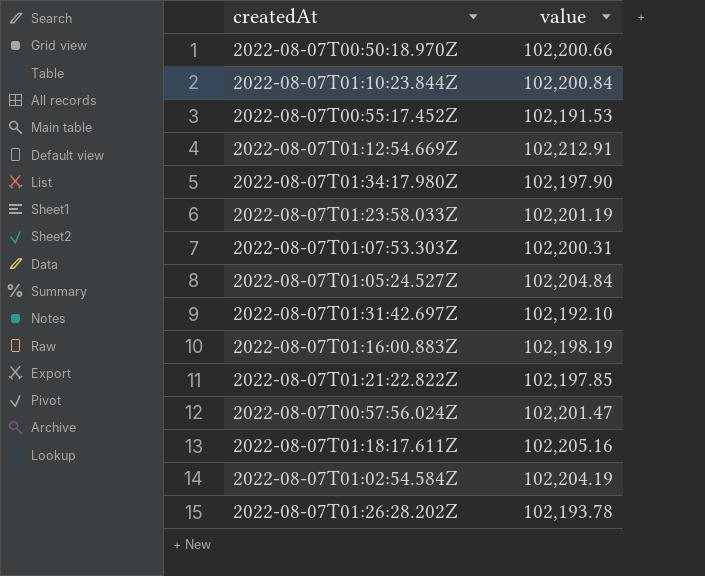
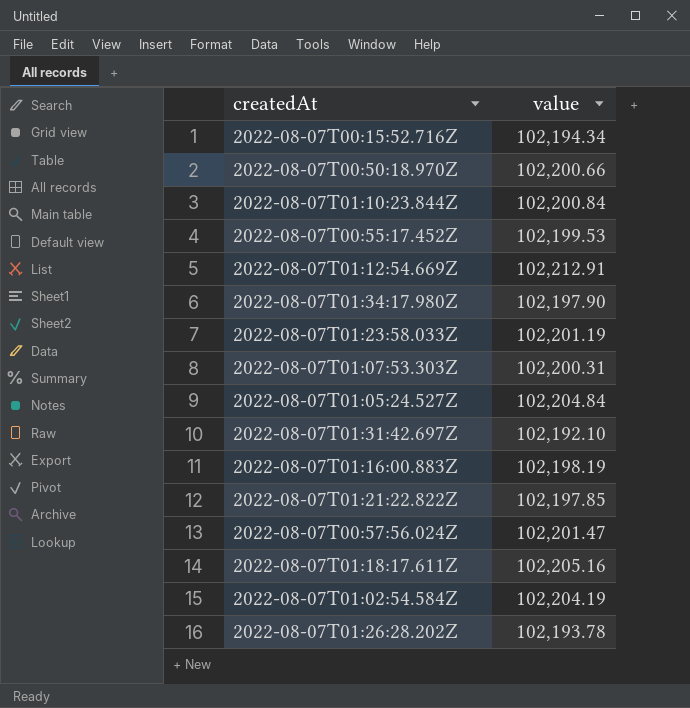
row 2022-08-07T00:15:52.716Z: none -> 102,194.34
2022-08-07T00:55:17.452Z | value: 102,191.53 -> 102,199.53

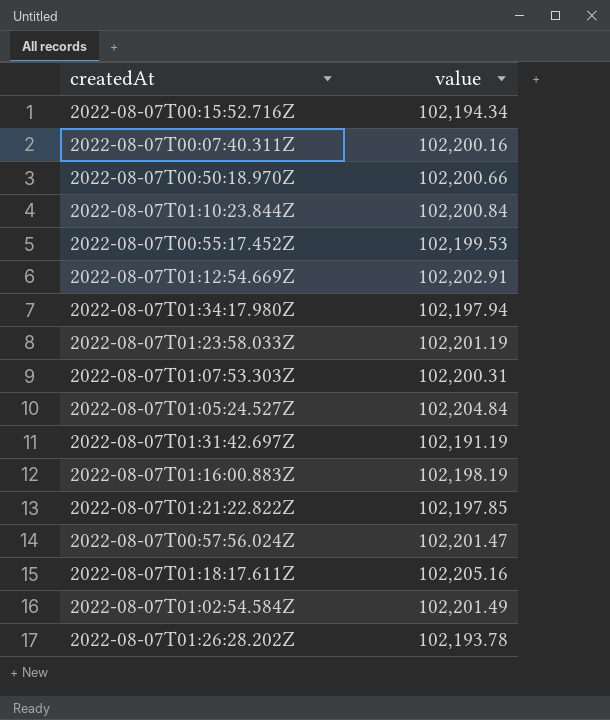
row 2022-08-07T00:07:40.311Z: none -> 102,200.16
2022-08-07T01:12:54.669Z | value: 102,212.91 -> 102,202.91
2022-08-07T01:34:17.980Z | value: 102,197.90 -> 102,197.94
2022-08-07T01:31:42.697Z | value: 102,192.10 -> 102,191.19
2022-08-07T01:02:54.584Z | value: 102,204.19 -> 102,201.49

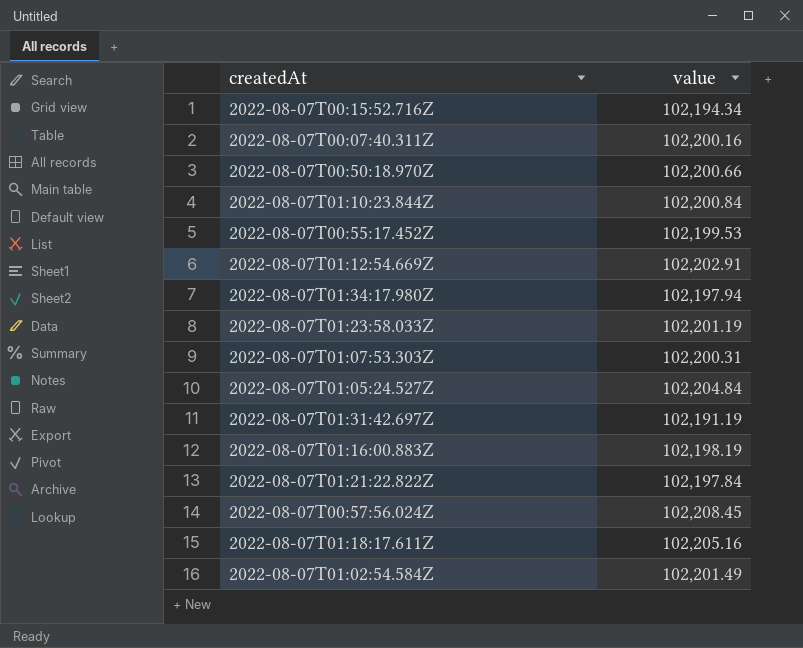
row 2022-08-07T01:26:28.202Z: 102,193.78 -> none
2022-08-07T01:21:22.822Z | value: 102,197.85 -> 102,197.84
2022-08-07T00:57:56.024Z | value: 102,201.47 -> 102,208.45

